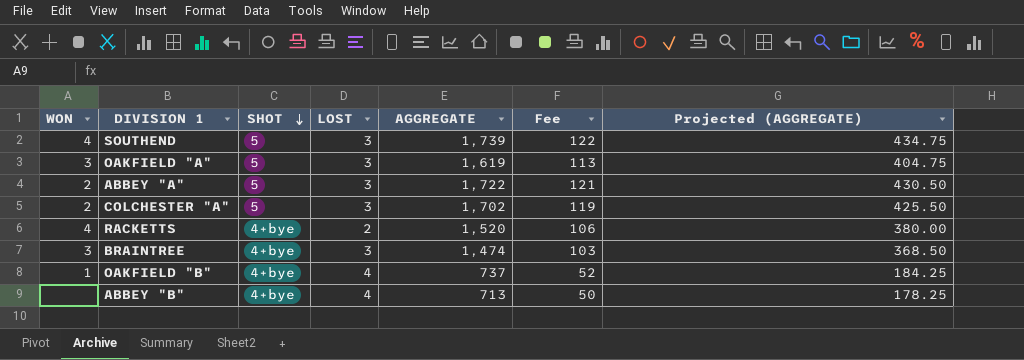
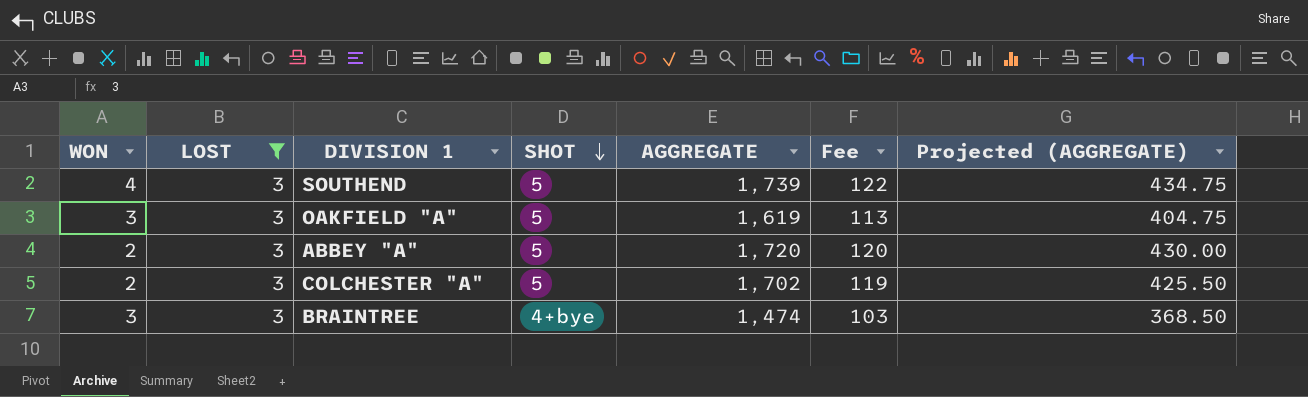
filter: none -> LOST = 3
column LOST | position: 4 -> 2
ABBEY "A" | AGGREGATE: 1,722 -> 1,720
ABBEY "A" | Fee: 121 -> 120
ABBEY "A" | Projected (AGGREGATE): 430.50 -> 430.00

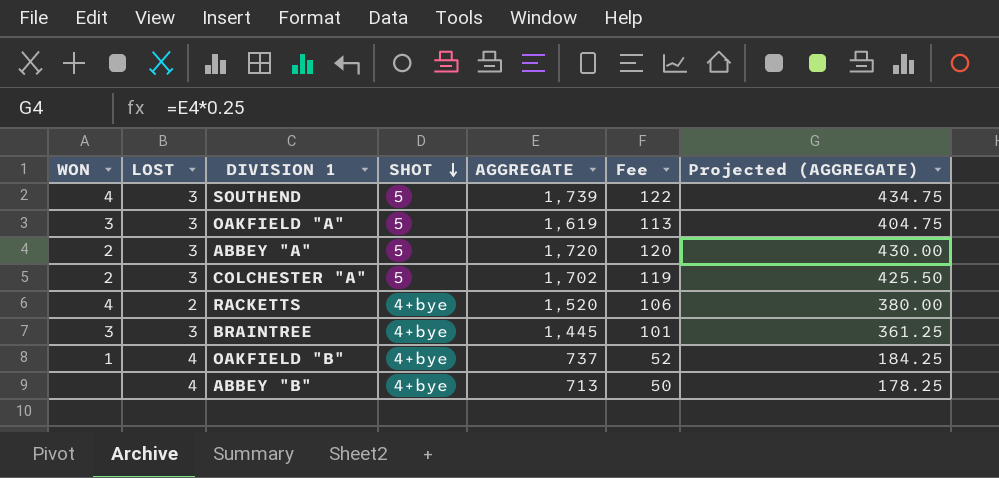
filter: LOST = 3 -> none
BRAINTREE | AGGREGATE: 1,474 -> 1,445
BRAINTREE | Fee: 103 -> 101
BRAINTREE | Projected (AGGREGATE): 368.50 -> 361.25

